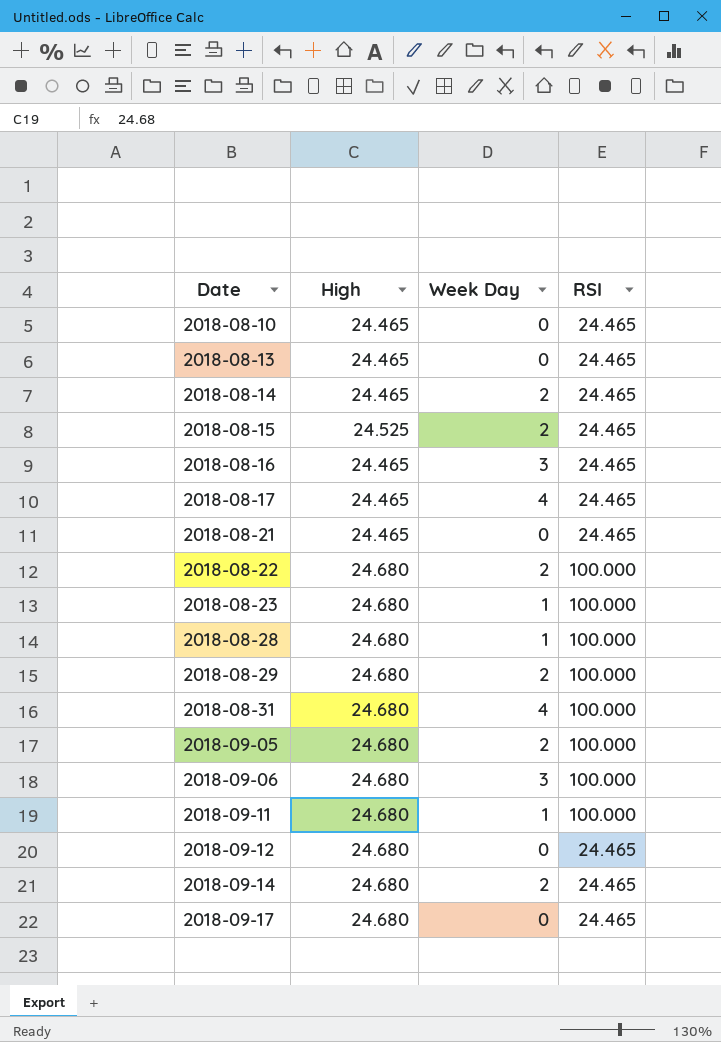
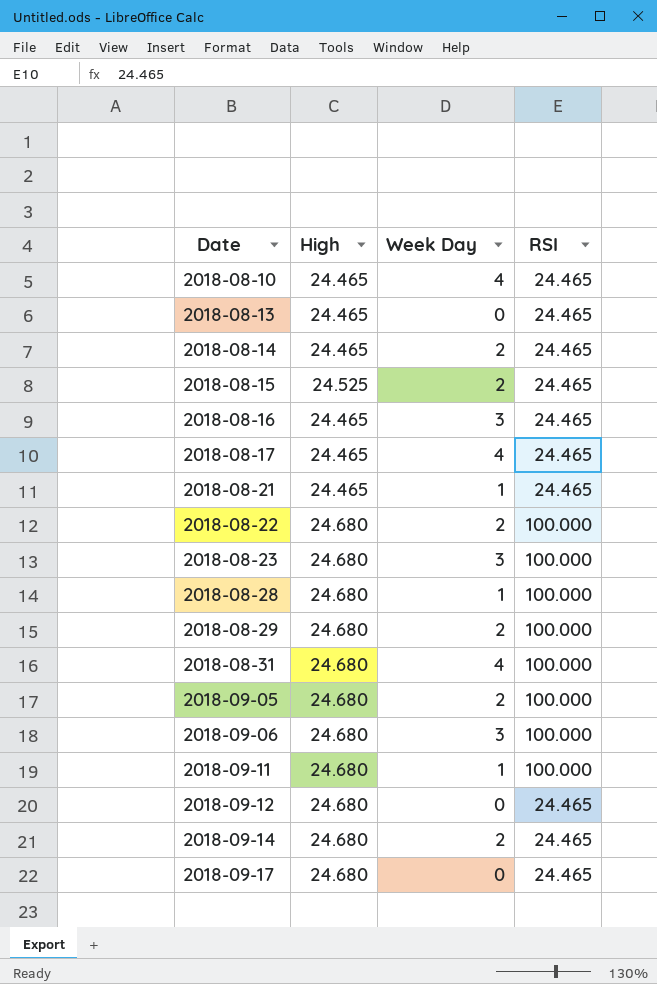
2018-08-10 | Week Day: 0 -> 4
2018-08-21 | Week Day: 0 -> 1
2018-08-23 | Week Day: 1 -> 3

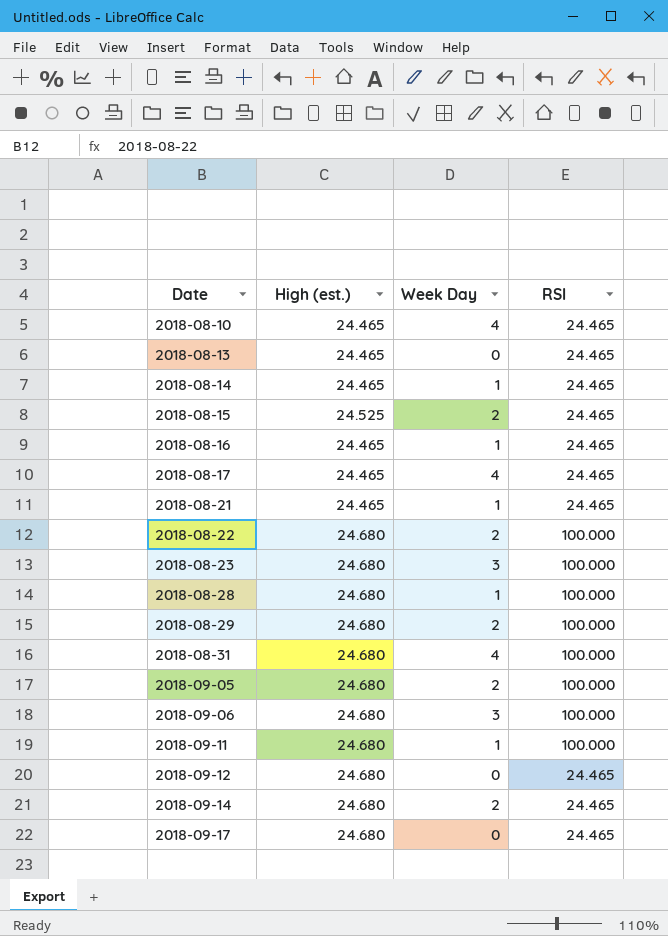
column name: High -> High (est.)
2018-08-14 | Week Day: 2 -> 1
2018-08-16 | Week Day: 3 -> 1

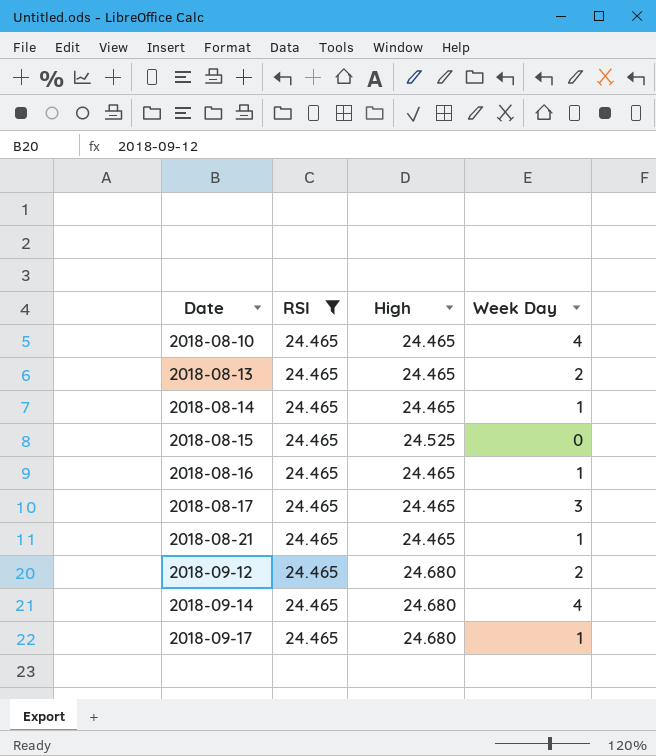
filter: none -> RSI = 24.465
column RSI | position: 4 -> 2
column name: High (est.) -> High
2018-08-13 | Week Day: 0 -> 2
2018-08-15 | Week Day: 2 -> 0
2018-08-17 | Week Day: 4 -> 3
2018-09-12 | Week Day: 0 -> 2
2018-09-14 | Week Day: 2 -> 4
2018-09-17 | Week Day: 0 -> 1

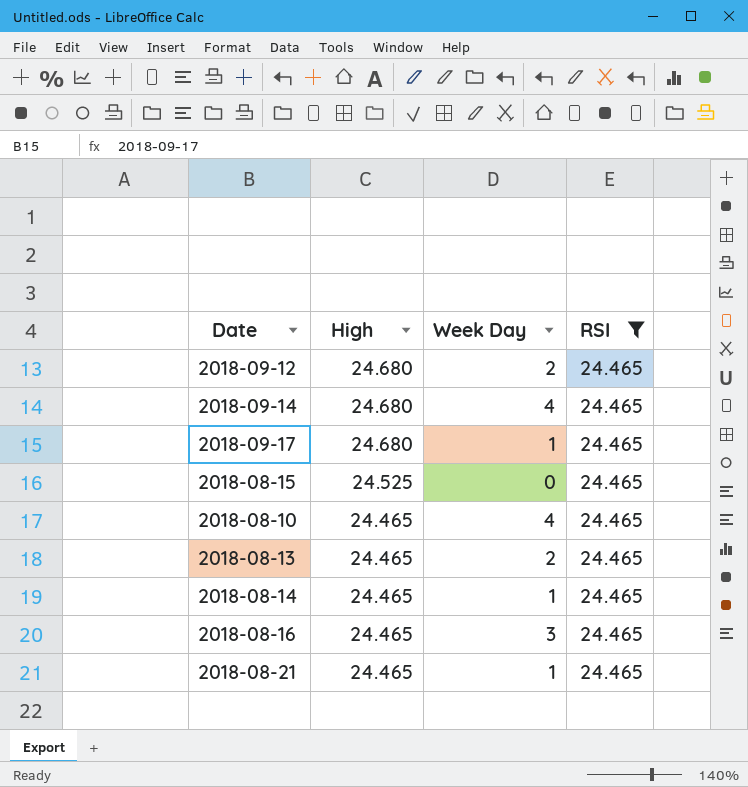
row order: Date ascending -> High descending
column RSI | position: 2 -> 4
row 2018-08-17: 24.465 | 24.465 | 3 -> none
2018-08-16 | Week Day: 1 -> 3

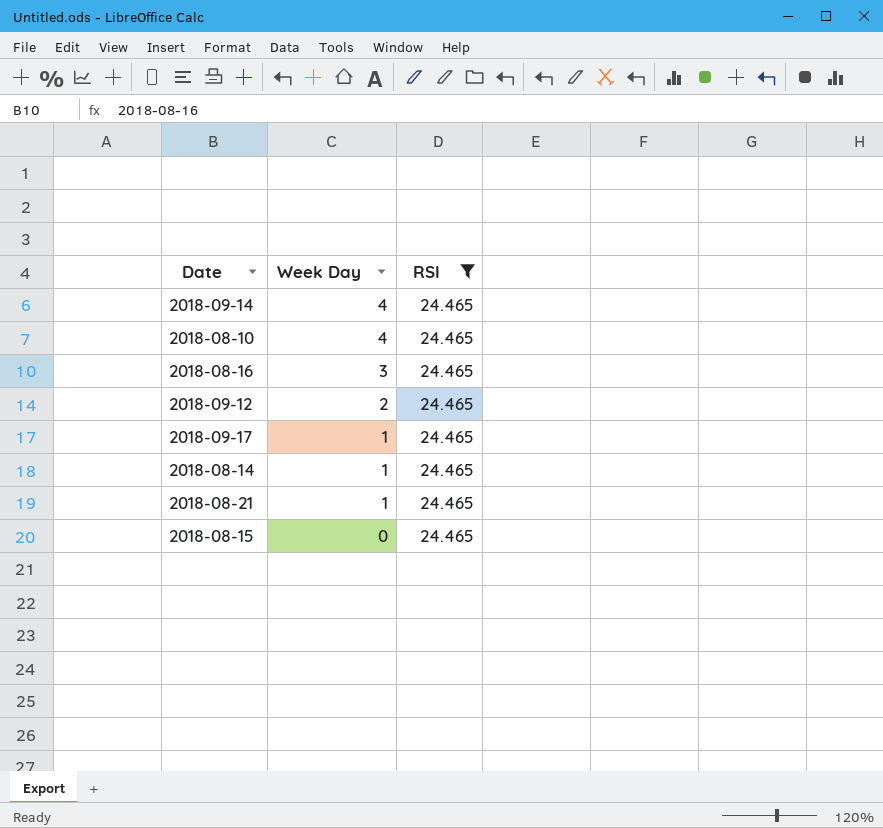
row order: High descending -> Week Day descending
column High | position: 2 -> none
row 2018-08-13: 24.465 | 2 | 24.465 -> none

